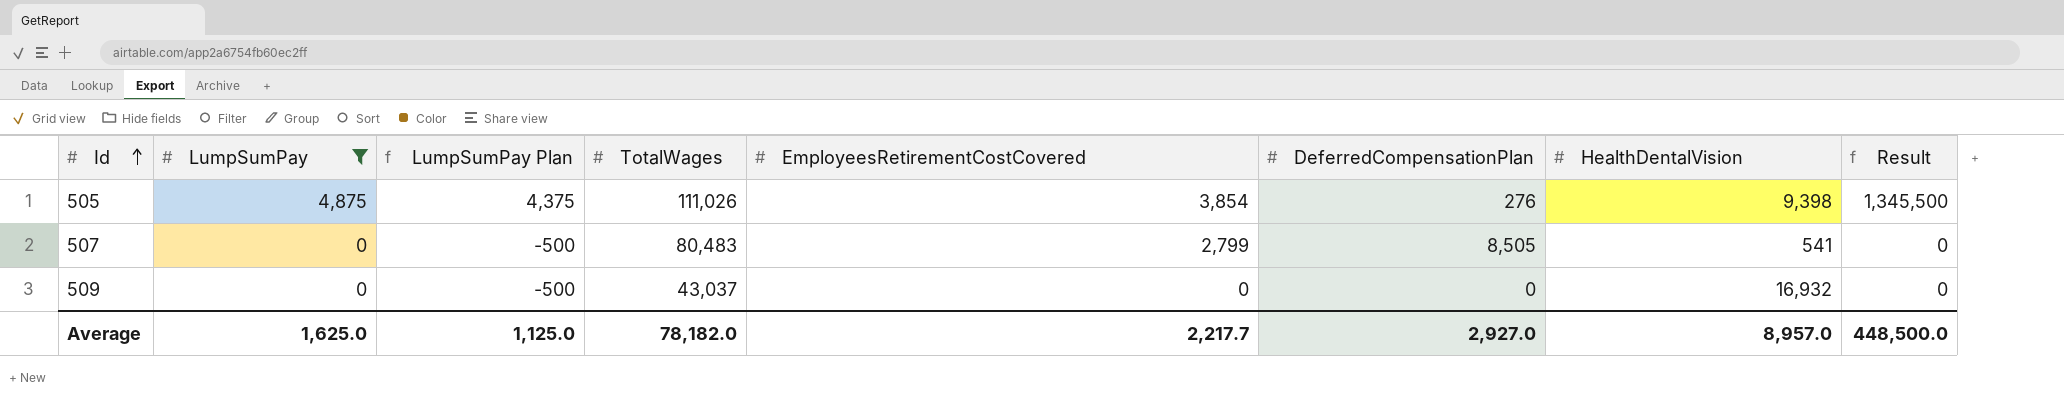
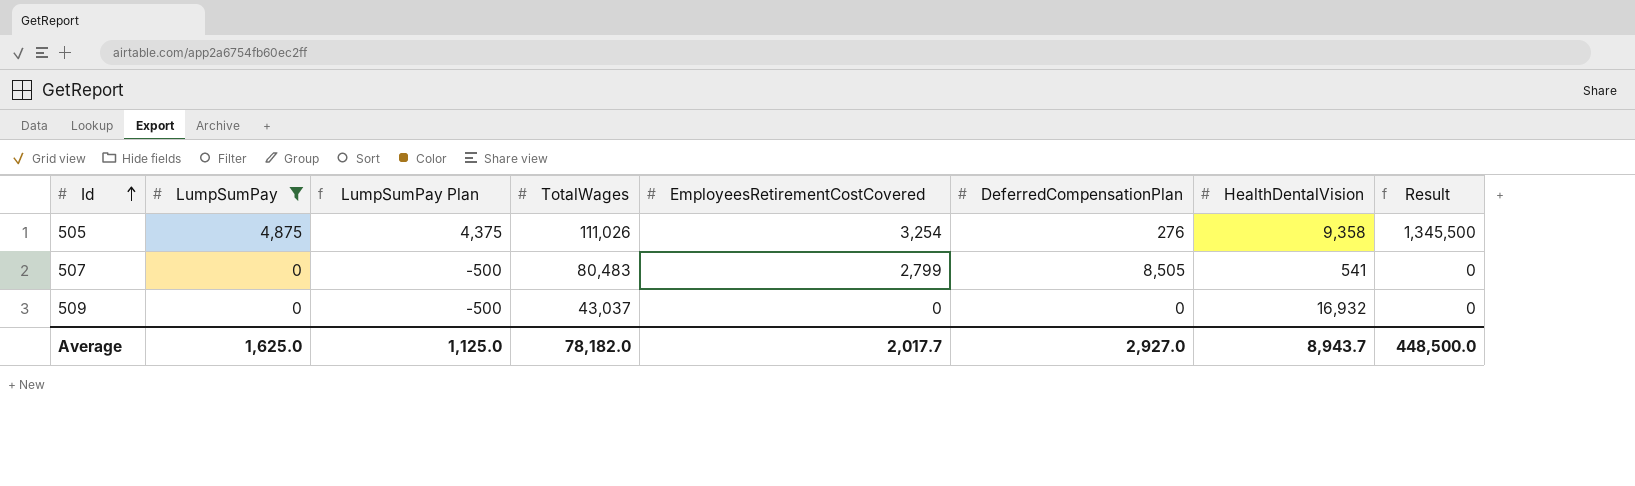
505 | EmployeesRetirementCostCovered: 3,854 -> 3,254
505 | HealthDentalVision: 9,398 -> 9,358
Average | EmployeesRetirementCostCovered: 2,217.7 -> 2,017.7
Average | HealthDentalVision: 8,957.0 -> 8,943.7

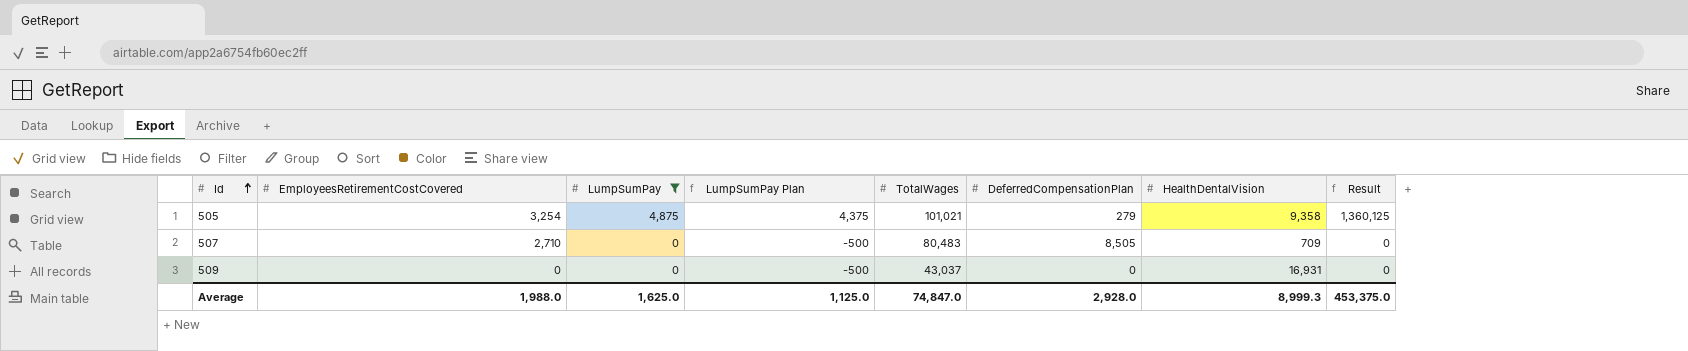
column EmployeesRetirementCostCovered | position: 5 -> 2
505 | TotalWages: 111,026 -> 101,021
505 | DeferredCompensationPlan: 276 -> 279
505 | Result: 1,345,500 -> 1,360,125
507 | EmployeesRetirementCostCovered: 2,799 -> 2,710
507 | HealthDentalVision: 541 -> 709
509 | HealthDentalVision: 16,932 -> 16,931
Average | EmployeesRetirementCostCovered: 2,017.7 -> 1,988.0
Average | TotalWages: 78,182.0 -> 74,847.0
Average | DeferredCompensationPlan: 2,927.0 -> 2,928.0
Average | HealthDentalVision: 8,943.7 -> 8,999.3
Average | Result: 448,500.0 -> 453,375.0

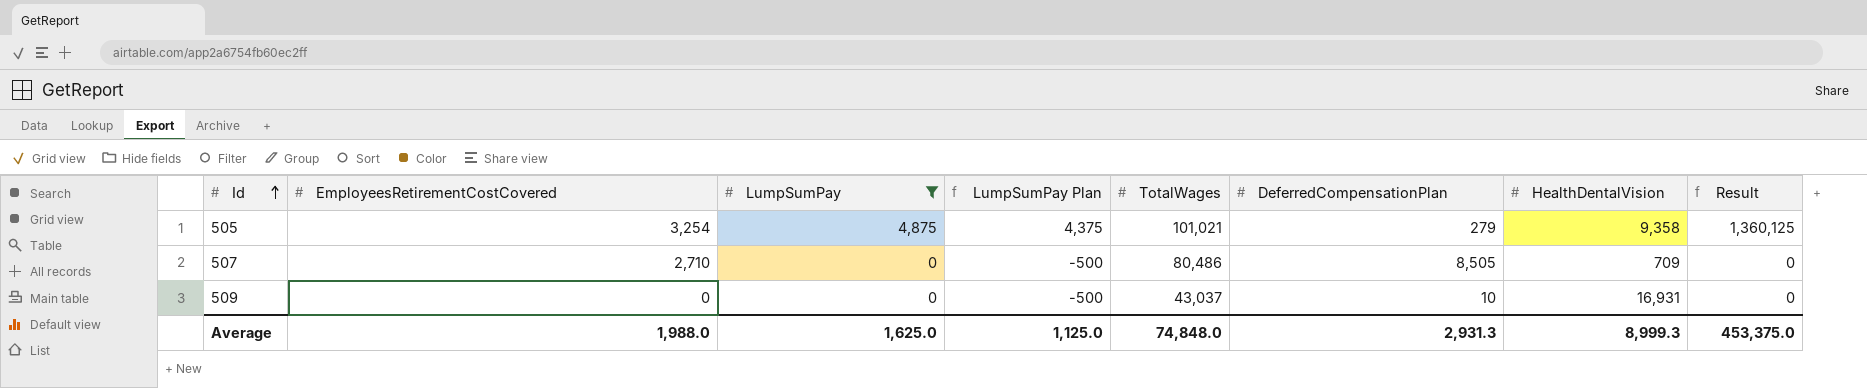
507 | TotalWages: 80,483 -> 80,486
509 | DeferredCompensationPlan: 0 -> 10
Average | TotalWages: 74,847.0 -> 74,848.0
Average | DeferredCompensationPlan: 2,928.0 -> 2,931.3

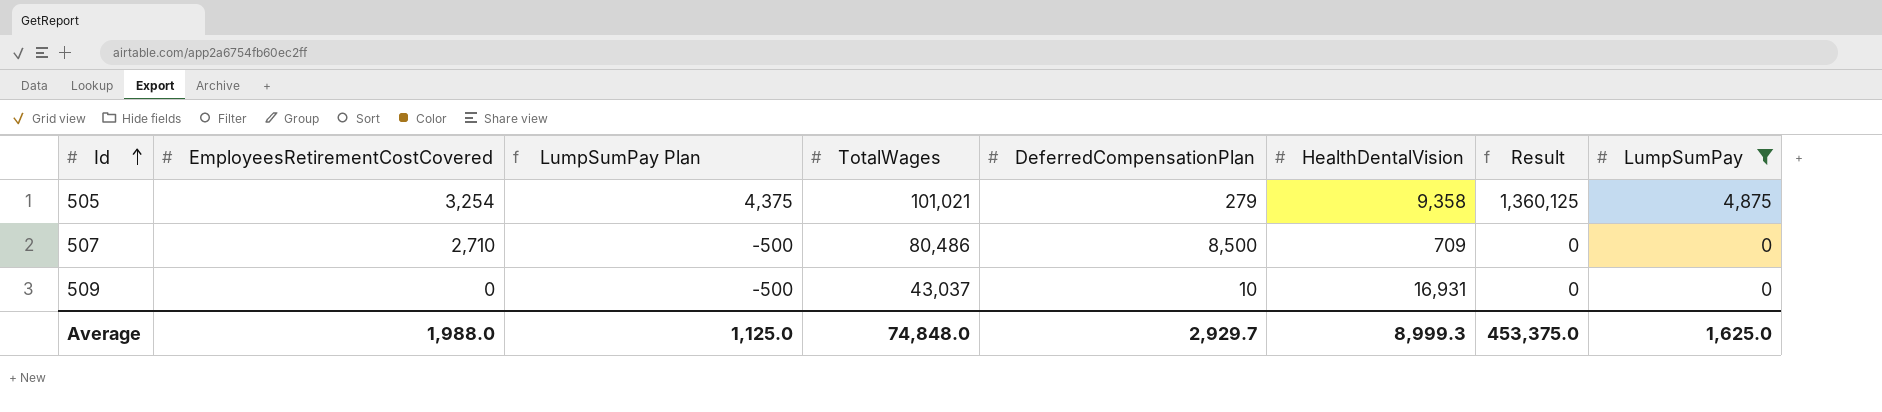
column LumpSumPay | position: 3 -> 8
507 | DeferredCompensationPlan: 8,505 -> 8,500
Average | DeferredCompensationPlan: 2,931.3 -> 2,929.7

